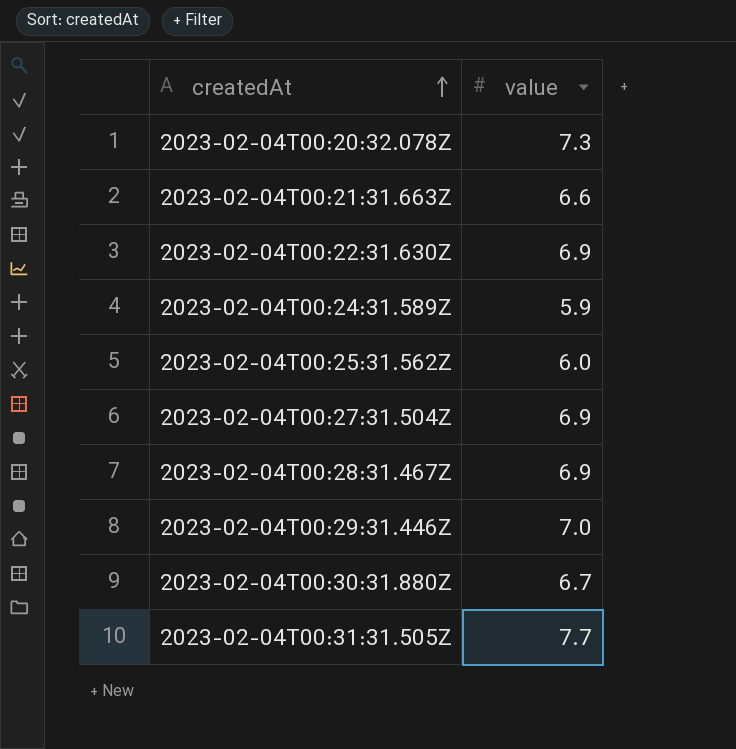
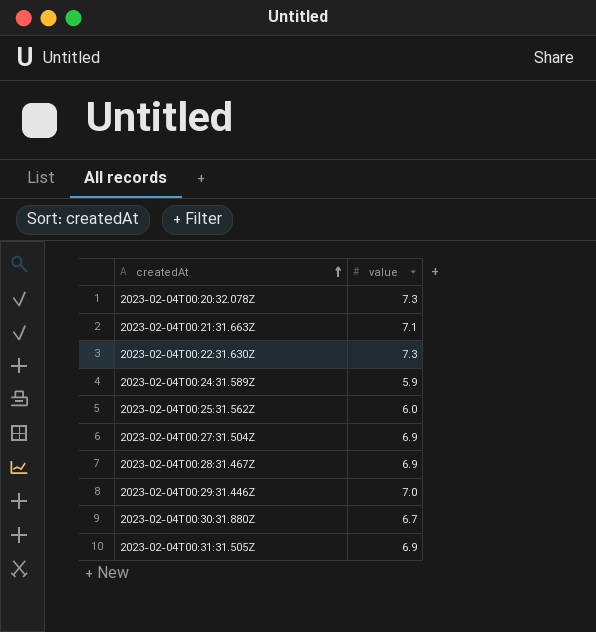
2023-02-04T00:21:31.663Z | value: 6.6 -> 7.1
2023-02-04T00:22:31.630Z | value: 6.9 -> 7.3
2023-02-04T00:31:31.505Z | value: 7.7 -> 6.9

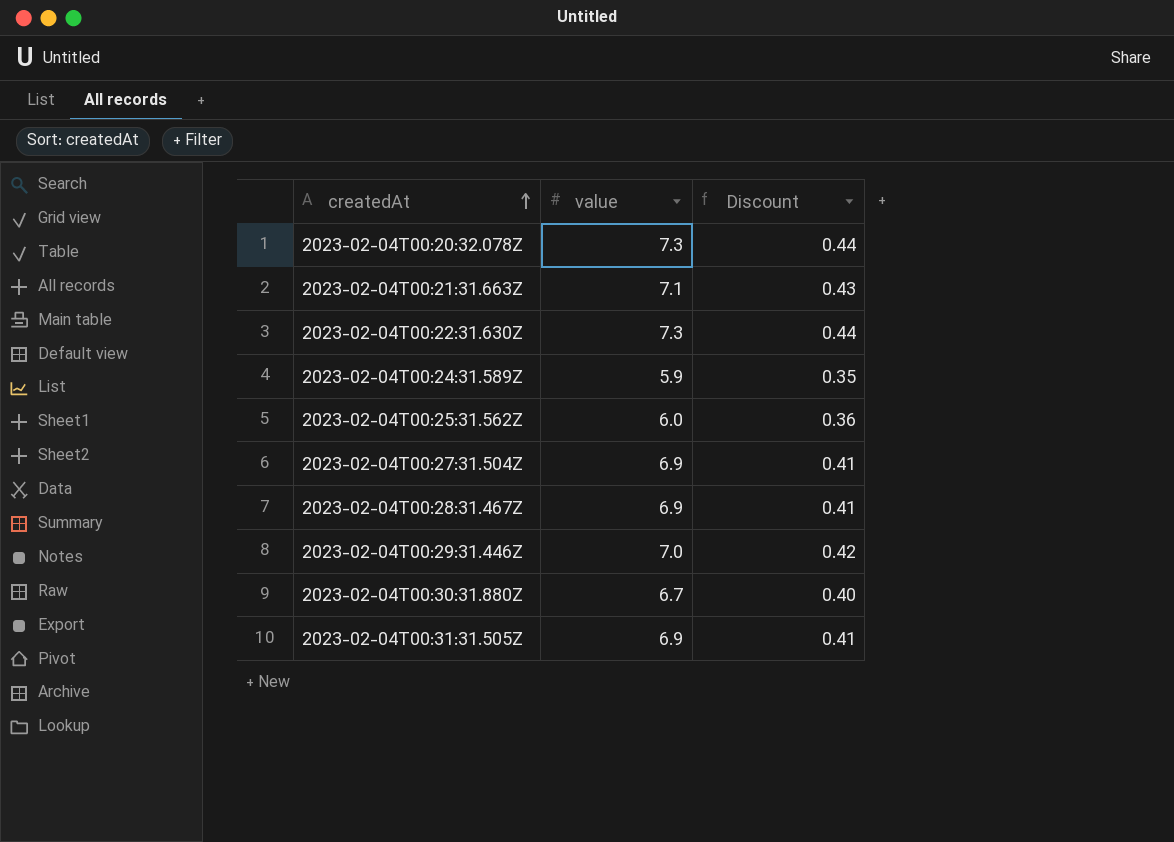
column Discount | formula: none -> [value] * 0.06

